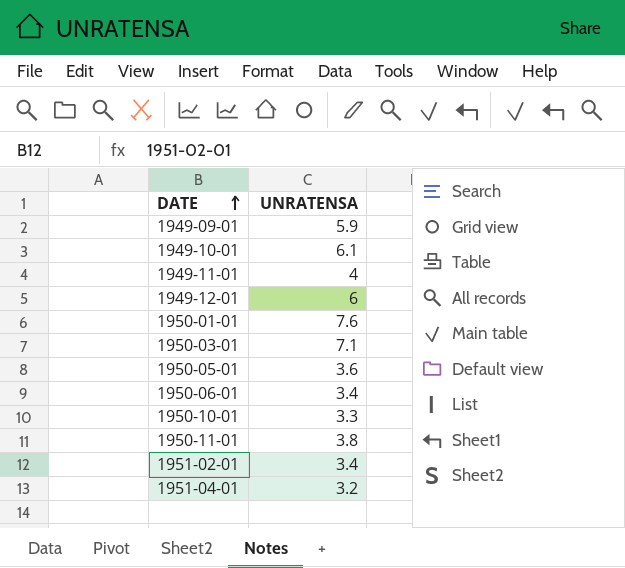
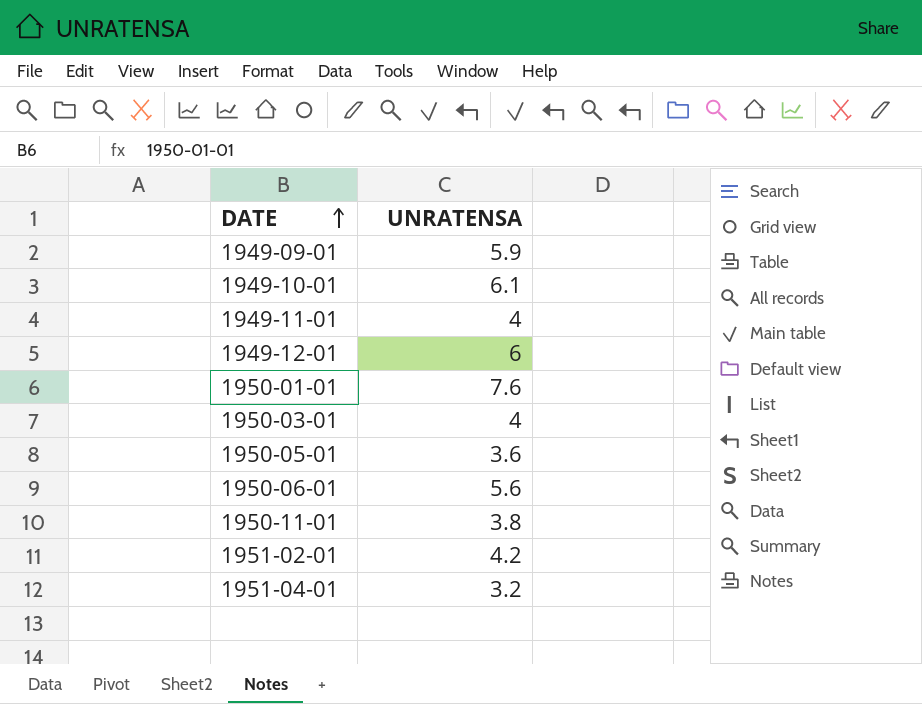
row 1950-10-01: 3.3 -> none
1950-03-01 | UNRATENSA: 7.1 -> 4
1950-06-01 | UNRATENSA: 3.4 -> 5.6
1951-02-01 | UNRATENSA: 3.4 -> 4.2

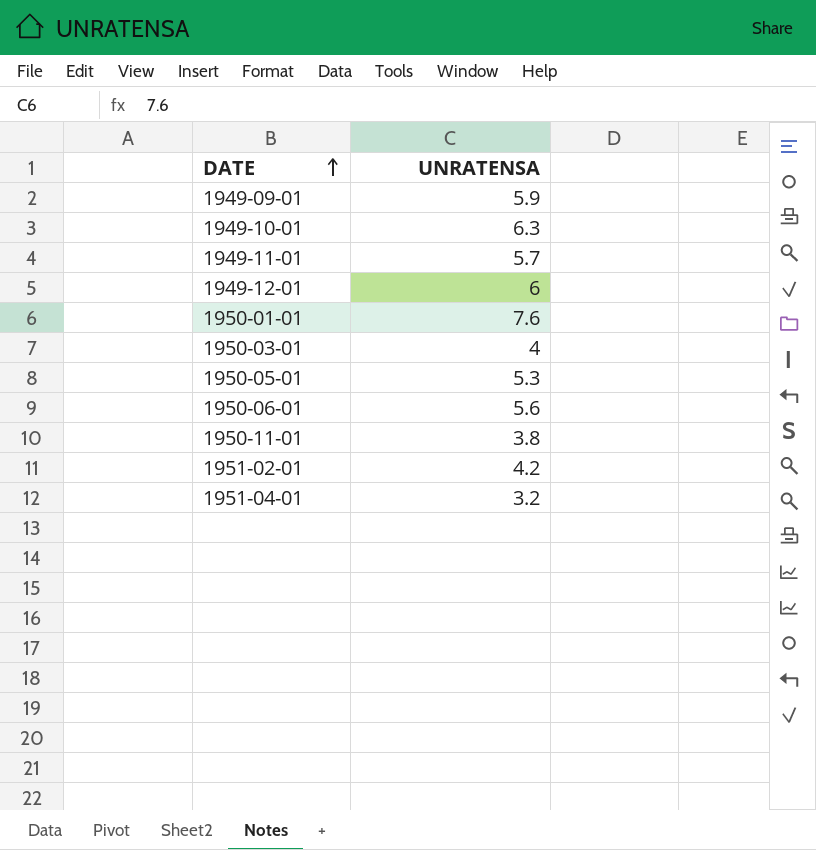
1949-10-01 | UNRATENSA: 6.1 -> 6.3
1949-11-01 | UNRATENSA: 4 -> 5.7
1950-05-01 | UNRATENSA: 3.6 -> 5.3

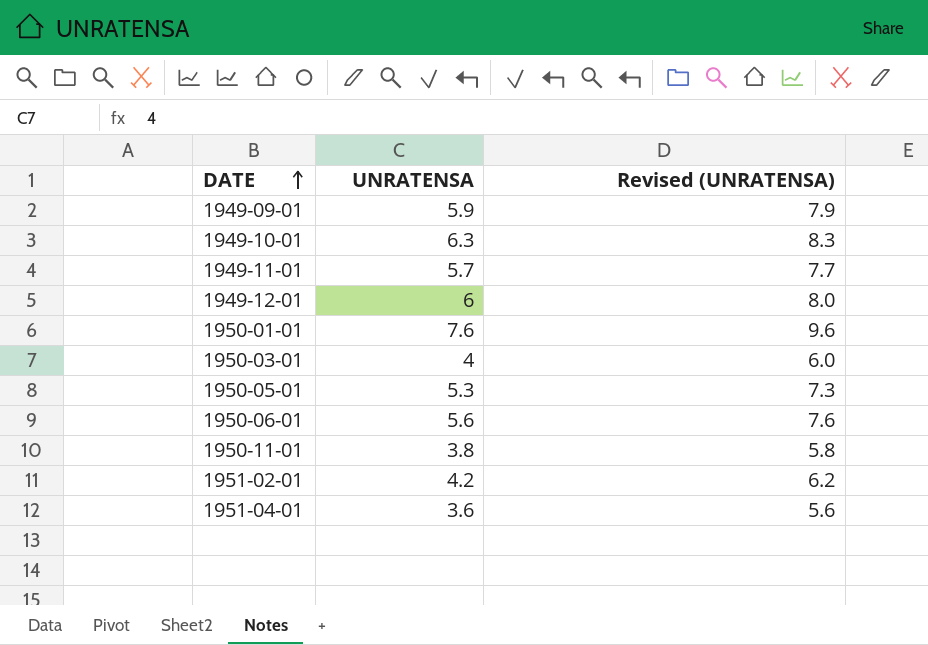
column Revised (UNRATENSA) | formula: none -> [UNRATENSA] + 2
1951-04-01 | UNRATENSA: 3.2 -> 3.6

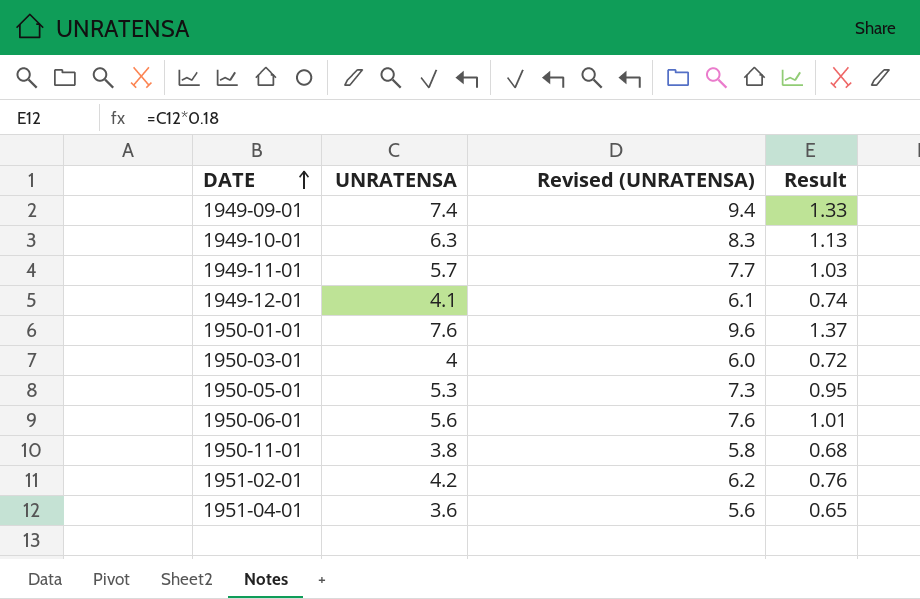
column Result | formula: none -> [UNRATENSA] * 0.18
1949-09-01 | UNRATENSA: 5.9 -> 7.4
1949-09-01 | Revised (UNRATENSA): 7.9 -> 9.4
1949-12-01 | UNRATENSA: 6 -> 4.1
1949-12-01 | Revised (UNRATENSA): 8.0 -> 6.1

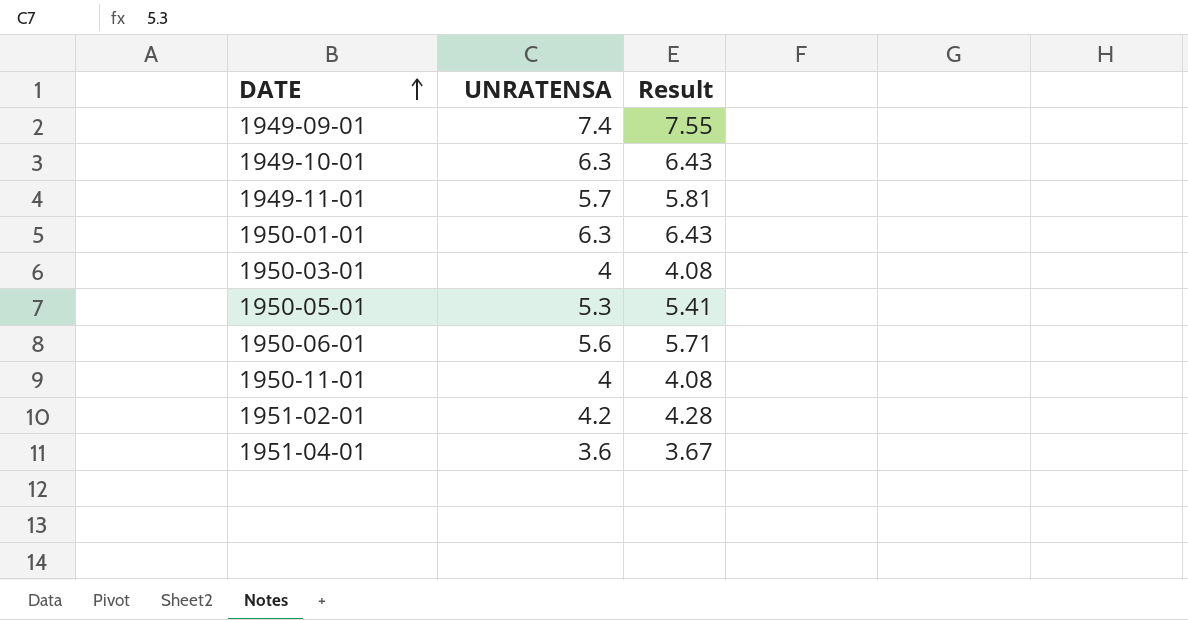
column Revised (UNRATENSA) | formula: [UNRATENSA] + 2 -> none
column Result | formula: [UNRATENSA] * 0.18 -> [UNRATENSA] * 1.02
row 1949-12-01: 4.1 | 6.1 | 0.74 -> none
1950-01-01 | UNRATENSA: 7.6 -> 6.3
1950-11-01 | UNRATENSA: 3.8 -> 4

